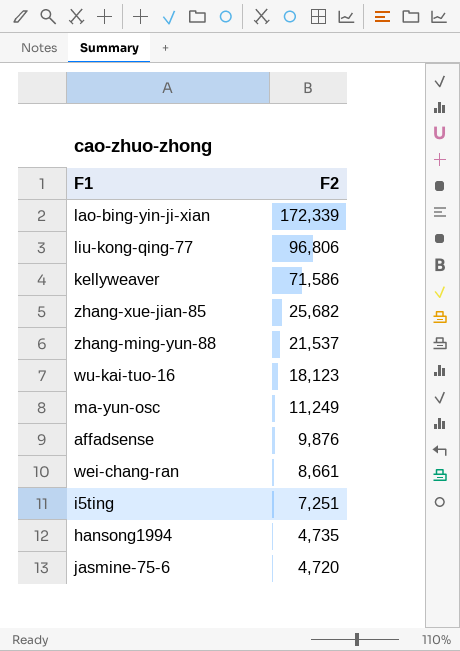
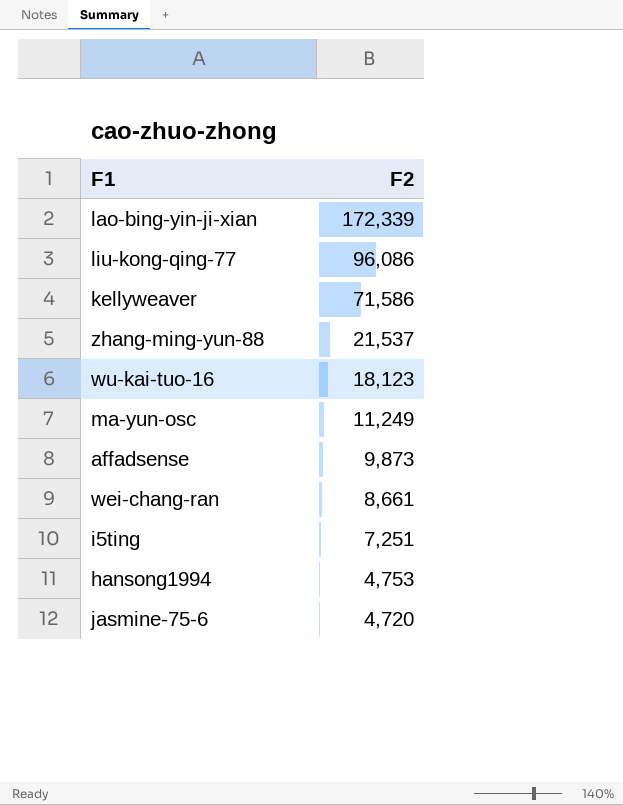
row zhang-xue-jian-85: 25,682 -> none
liu-kong-qing-77 | F2: 96,806 -> 96,086
affadsense | F2: 9,876 -> 9,873
hansong1994 | F2: 4,735 -> 4,753

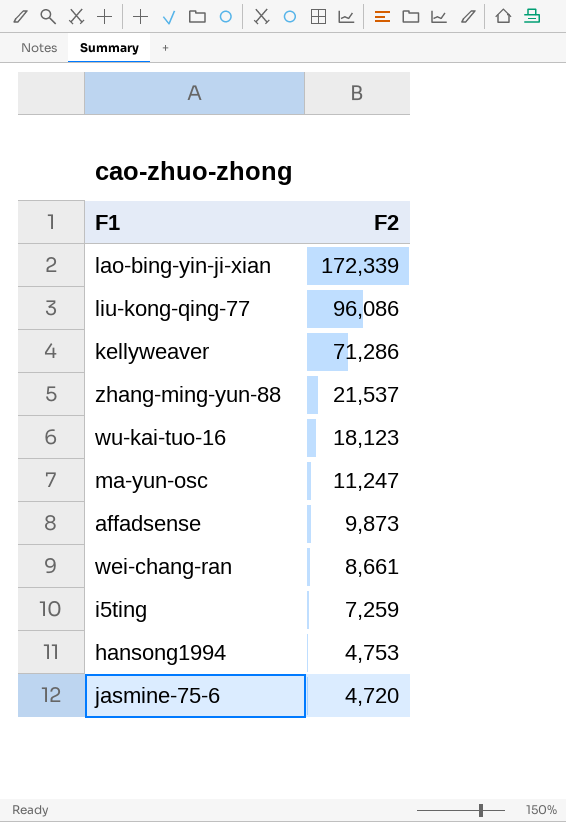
kellyweaver | F2: 71,586 -> 71,286
ma-yun-osc | F2: 11,249 -> 11,247
i5ting | F2: 7,251 -> 7,259

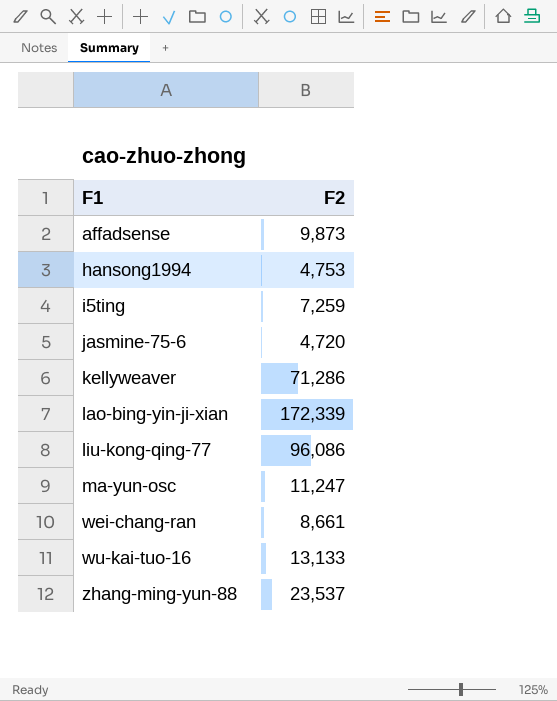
row order: F2 descending -> F1 ascending
wu-kai-tuo-16 | F2: 18,123 -> 13,133
zhang-ming-yun-88 | F2: 21,537 -> 23,537

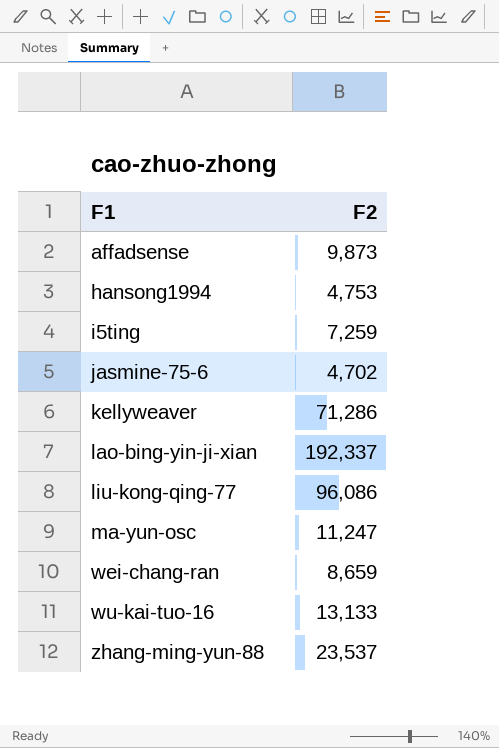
jasmine-75-6 | F2: 4,720 -> 4,702
lao-bing-yin-ji-xian | F2: 172,339 -> 192,337
wei-chang-ran | F2: 8,661 -> 8,659

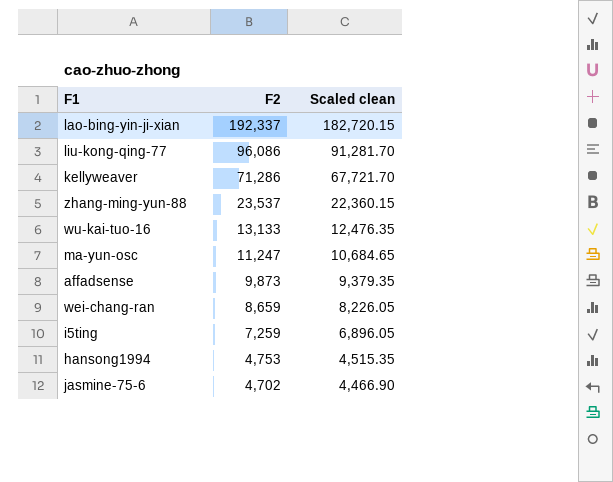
row order: F1 ascending -> F2 descending
column Scaled clean | formula: none -> [F2] * 0.95

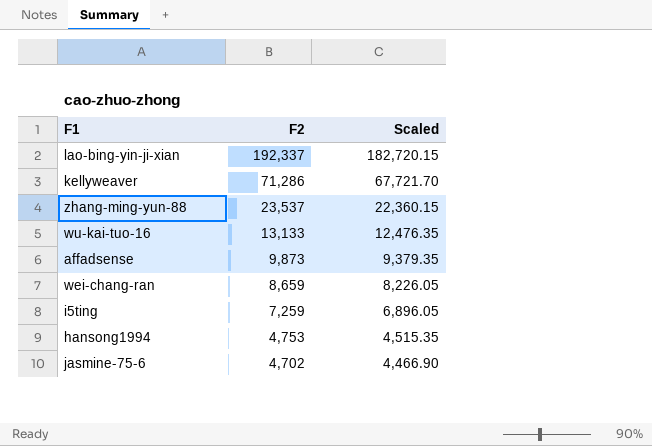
column name: Scaled clean -> Scaled
row liu-kong-qing-77: 96,086 | 91,281.70 -> none
row ma-yun-osc: 11,247 | 10,684.65 -> none

